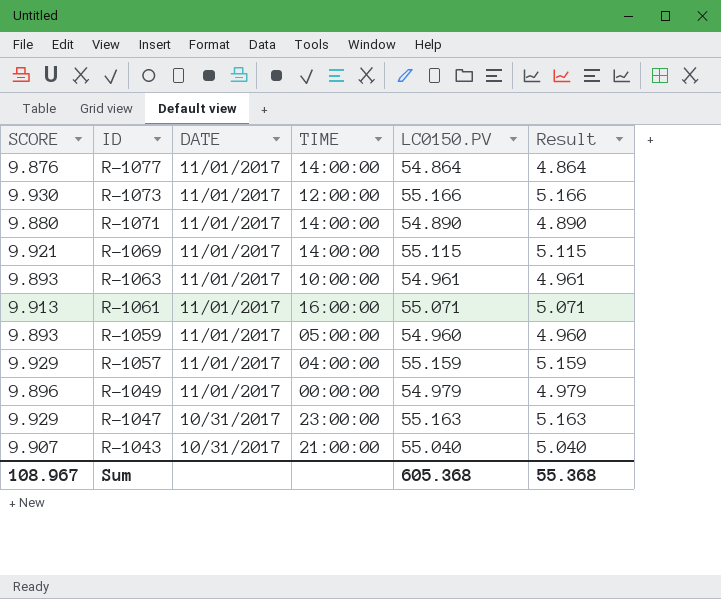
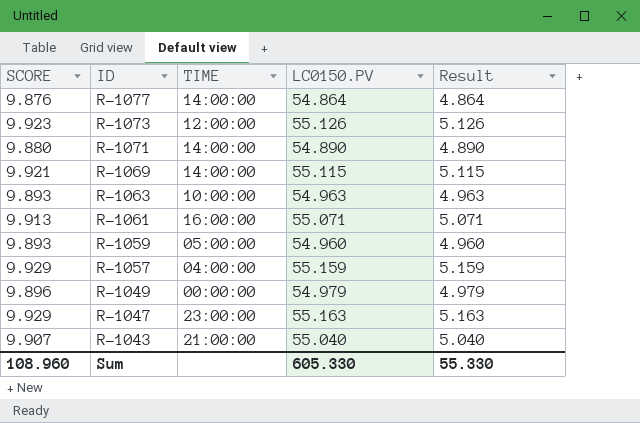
column DATE | position: 3 -> none
R-1073 | SCORE: 9.930 -> 9.923
R-1073 | LC0150.PV: 55.166 -> 55.126
R-1073 | Result: 5.166 -> 5.126
R-1063 | LC0150.PV: 54.961 -> 54.963
R-1063 | Result: 4.961 -> 4.963
Sum | SCORE: 108.967 -> 108.960
Sum | LC0150.PV: 605.368 -> 605.330
Sum | Result: 55.368 -> 55.330

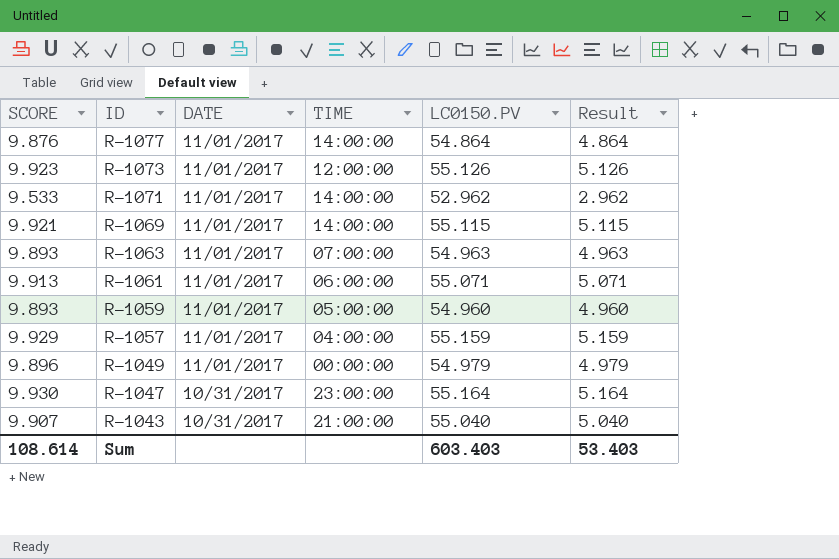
column DATE | position: none -> 3
R-1071 | SCORE: 9.880 -> 9.533
R-1071 | LC0150.PV: 54.890 -> 52.962
R-1071 | Result: 4.890 -> 2.962
R-1063 | TIME: 10:00:00 -> 07:00:00
R-1061 | TIME: 16:00:00 -> 06:00:00
R-1047 | SCORE: 9.929 -> 9.930
R-1047 | LC0150.PV: 55.163 -> 55.164
R-1047 | Result: 5.163 -> 5.164
Sum | SCORE: 108.960 -> 108.614
Sum | LC0150.PV: 605.330 -> 603.403
Sum | Result: 55.330 -> 53.403

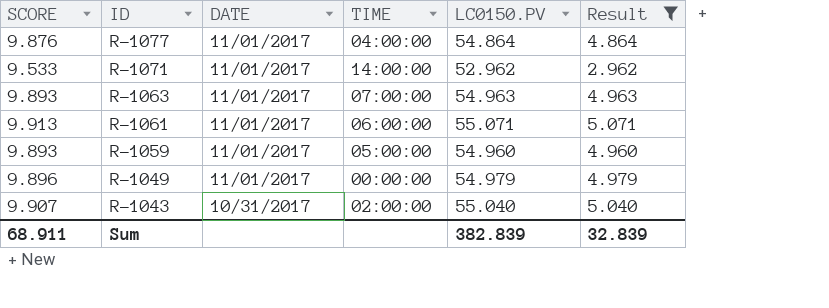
filter: none -> Result <= 5.071
R-1077 | TIME: 14:00:00 -> 04:00:00
R-1043 | TIME: 21:00:00 -> 02:00:00
Sum | SCORE: 108.614 -> 68.911
Sum | LC0150.PV: 603.403 -> 382.839
Sum | Result: 53.403 -> 32.839

